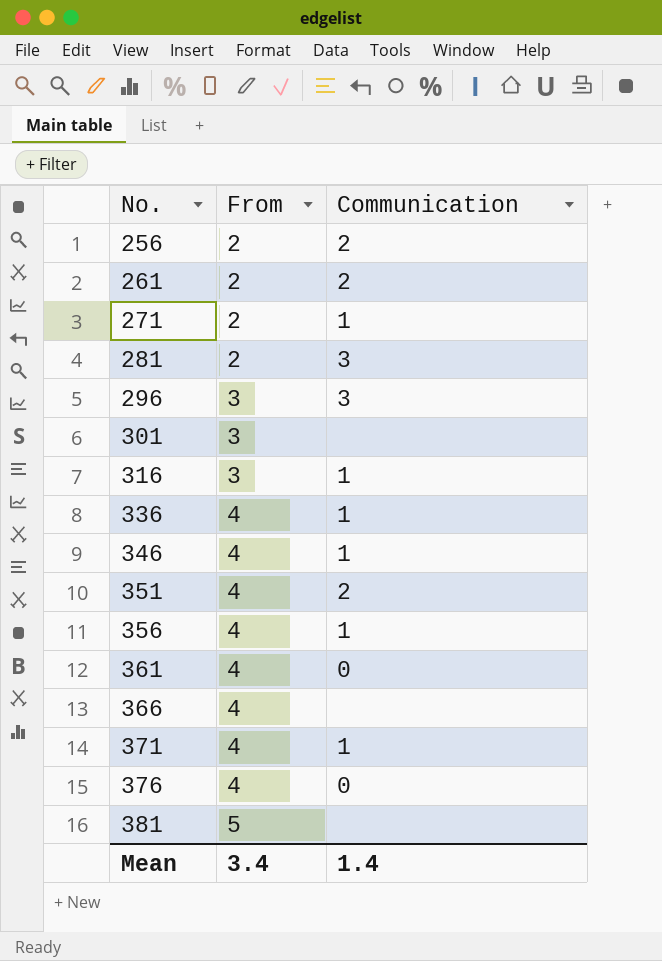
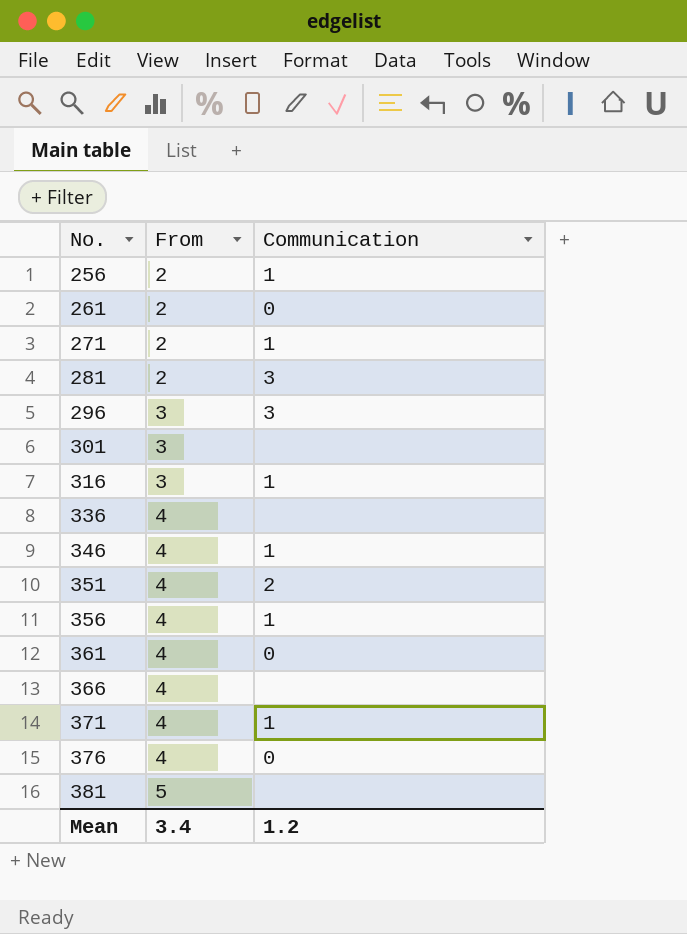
256 | Communication: 2 -> 1
261 | Communication: 2 -> 0
336 | Communication: 1 -> none
Mean | Communication: 1.4 -> 1.2

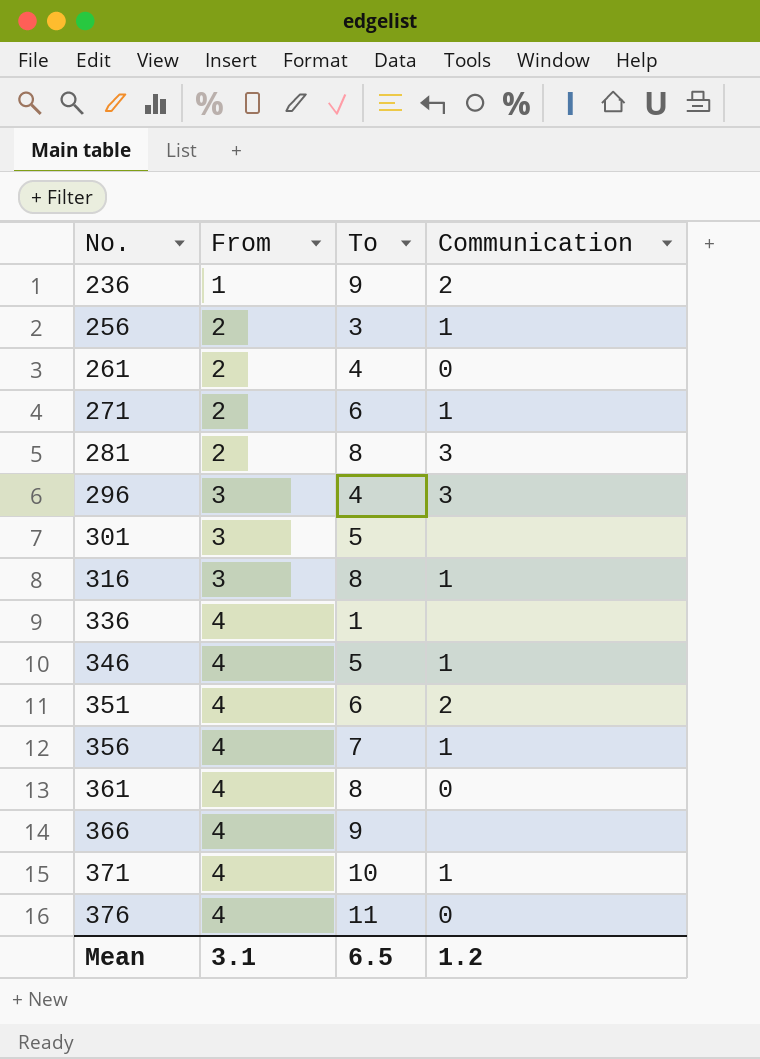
column To | position: none -> 3
row 381: 5 | none -> none
row 236: none -> 1 | 9 | 2
Mean | From: 3.4 -> 3.1

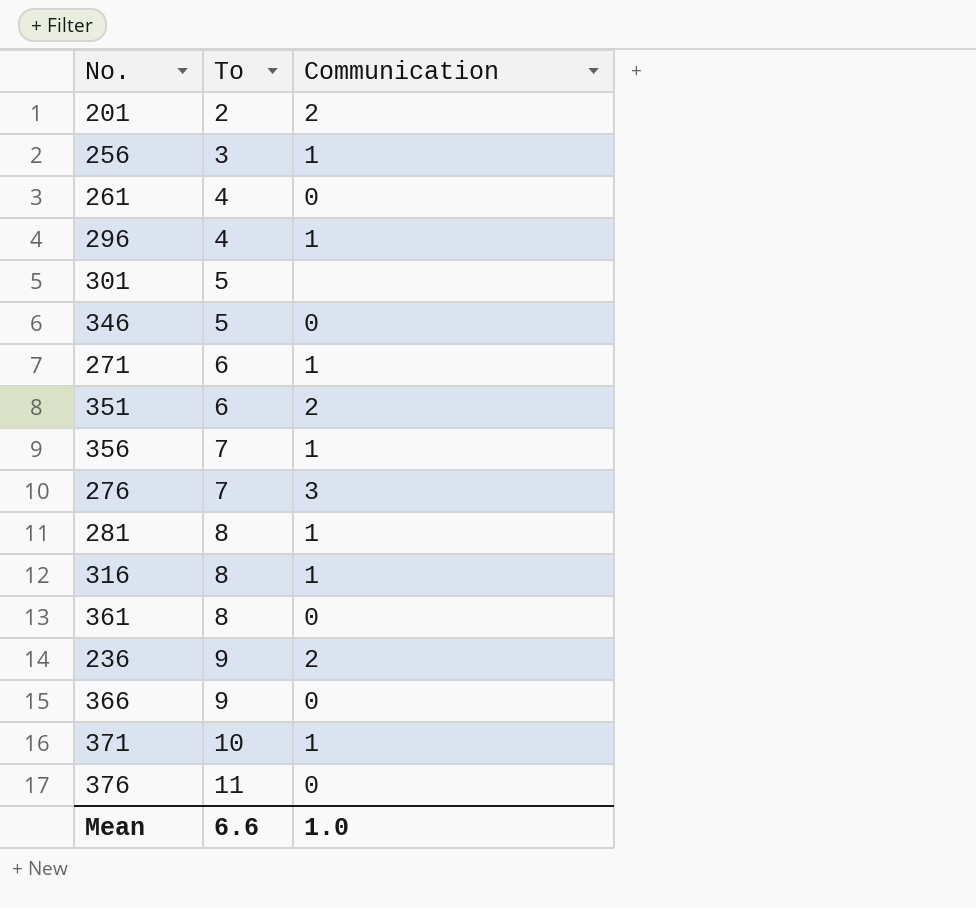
row order: No. ascending -> To ascending
column From | position: 2 -> none
row 336: 4 | 1 | none -> none
row 201: none -> 2 | 2
296 | Communication: 3 -> 1
346 | Communication: 1 -> 0
row 276: none -> 7 | 3
281 | Communication: 3 -> 1
366 | Communication: none -> 0
Mean | To: 6.5 -> 6.6
Mean | Communication: 1.2 -> 1.0

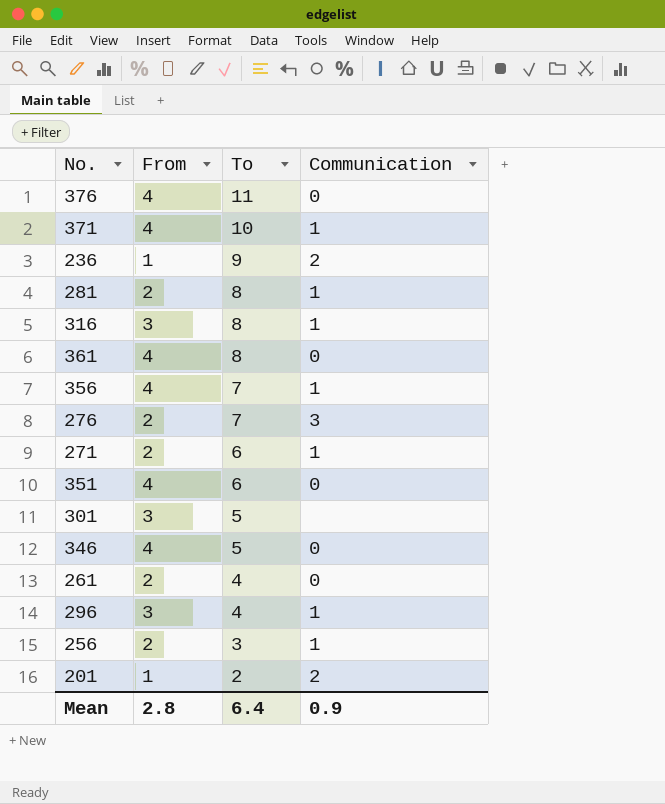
row order: To ascending -> To descending
column From | position: none -> 2
row 366: 9 | 0 -> none
351 | Communication: 2 -> 0
Mean | To: 6.6 -> 6.4
Mean | Communication: 1.0 -> 0.9

